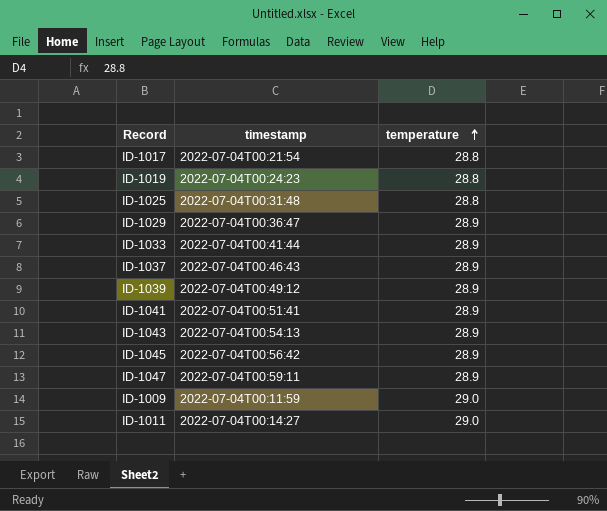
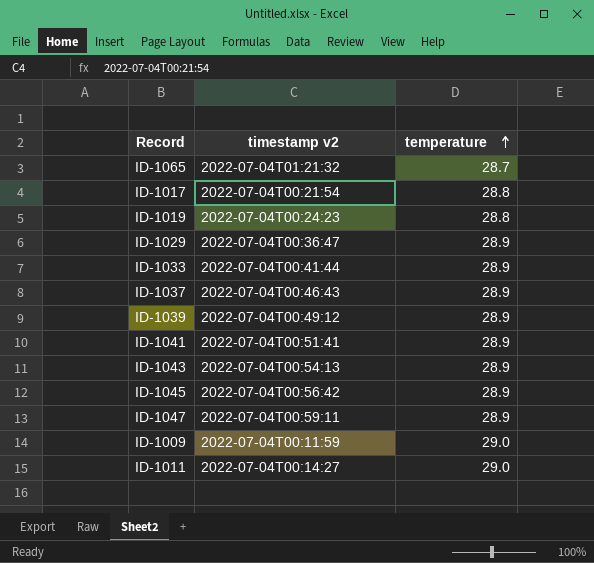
column name: timestamp -> timestamp v2
row ID-1025: 2022-07-04T00:31:48 | 28.8 -> none
row ID-1065: none -> 2022-07-04T01:21:32 | 28.7

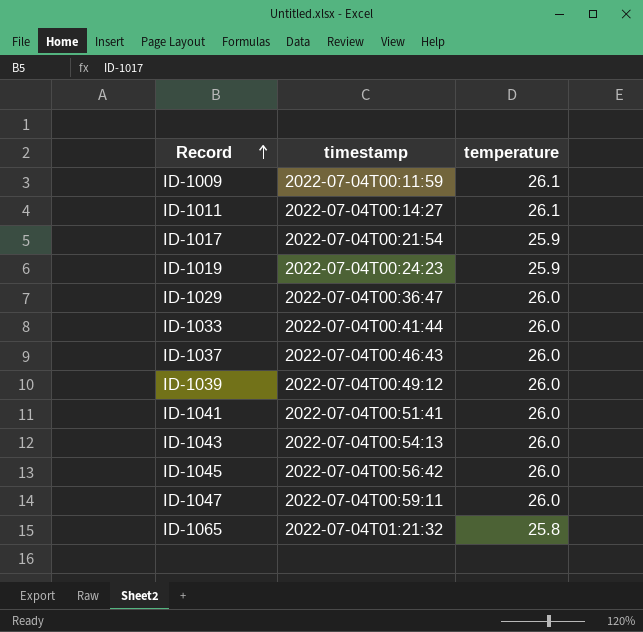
row order: temperature ascending -> Record ascending
column name: timestamp v2 -> timestamp
ID-1009 | temperature: 29.0 -> 26.1
ID-1011 | temperature: 29.0 -> 26.1
ID-1017 | temperature: 28.8 -> 25.9
ID-1019 | temperature: 28.8 -> 25.9
ID-1029 | temperature: 28.9 -> 26.0
ID-1033 | temperature: 28.9 -> 26.0
ID-1037 | temperature: 28.9 -> 26.0
ID-1039 | temperature: 28.9 -> 26.0
ID-1041 | temperature: 28.9 -> 26.0
ID-1043 | temperature: 28.9 -> 26.0
ID-1045 | temperature: 28.9 -> 26.0
ID-1047 | temperature: 28.9 -> 26.0
ID-1065 | temperature: 28.7 -> 25.8

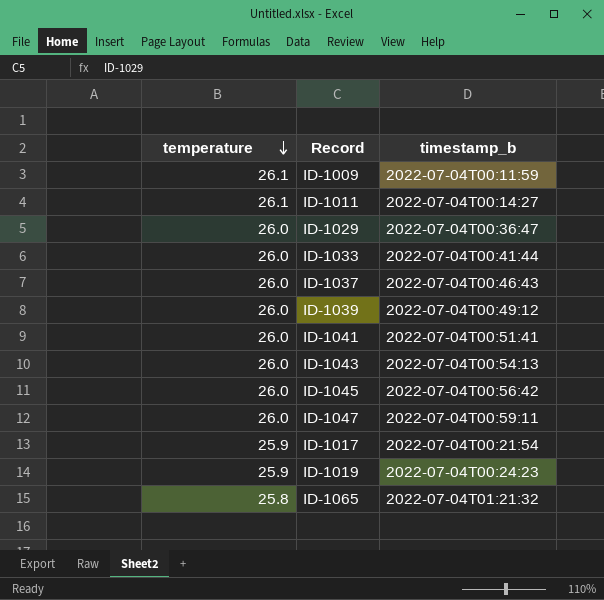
row order: Record ascending -> temperature descending
column temperature | position: 3 -> 1
column name: timestamp -> timestamp_b

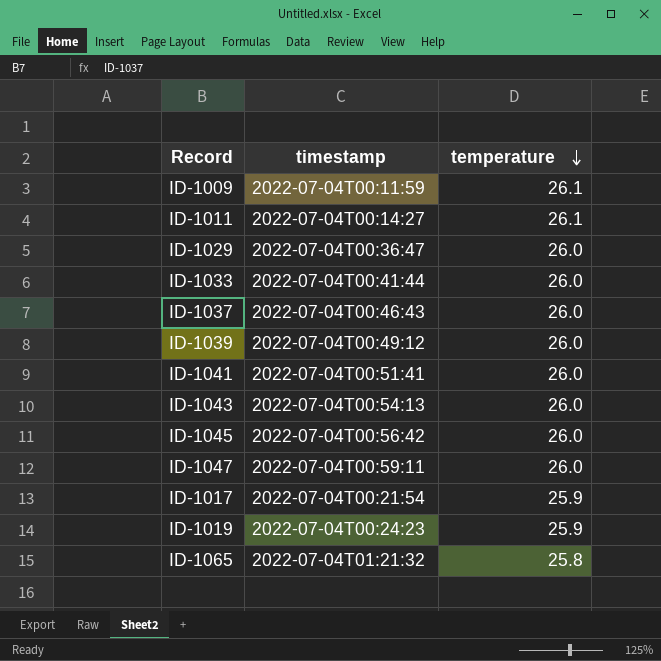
column name: timestamp_b -> timestamp
column temperature | position: 1 -> 3

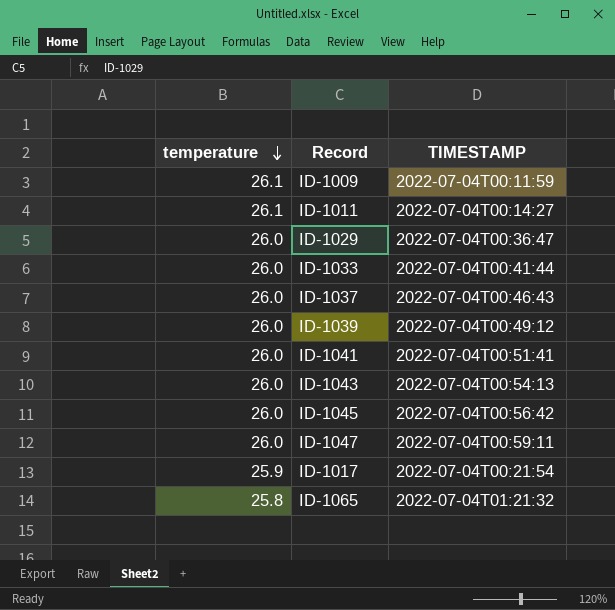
column temperature | position: 3 -> 1
column name: timestamp -> TIMESTAMP
row ID-1019: 2022-07-04T00:24:23 | 25.9 -> none

